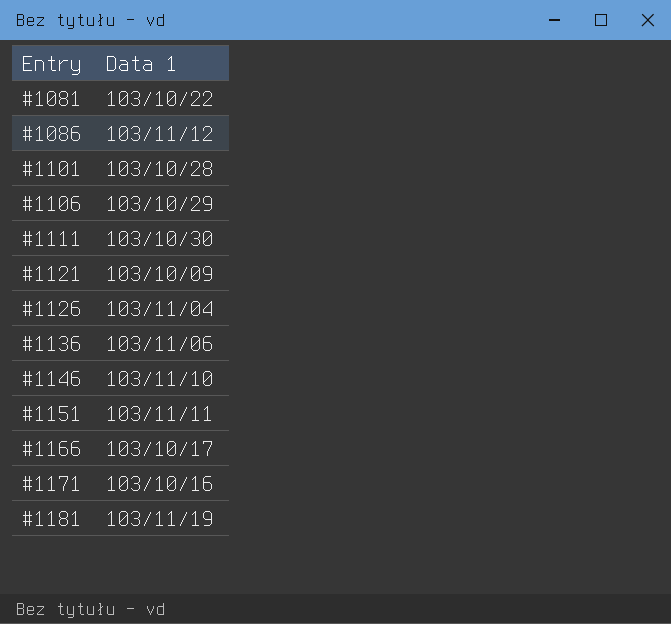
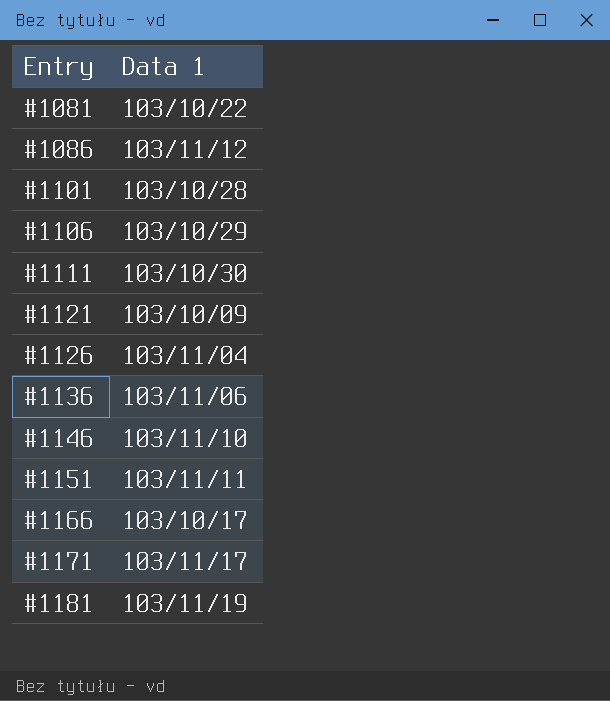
#1171 | Data 1: 103/10/16 -> 103/11/17

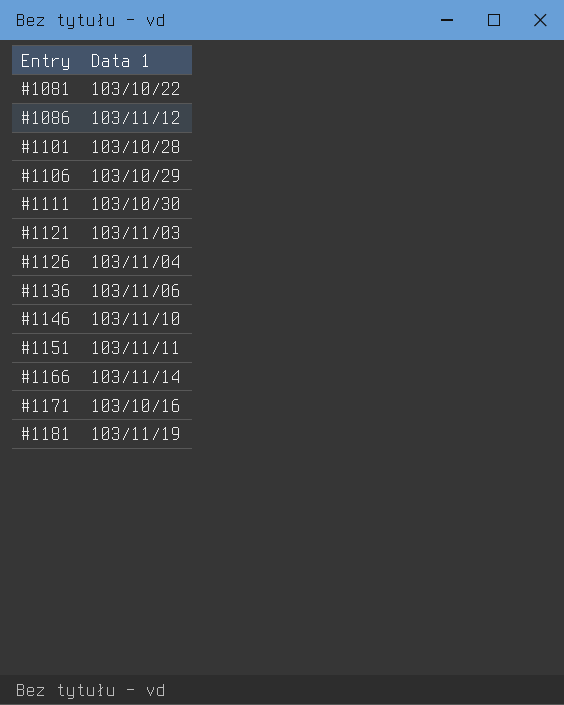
#1121 | Data 1: 103/10/09 -> 103/11/03
#1166 | Data 1: 103/10/17 -> 103/11/14
#1171 | Data 1: 103/11/17 -> 103/10/16

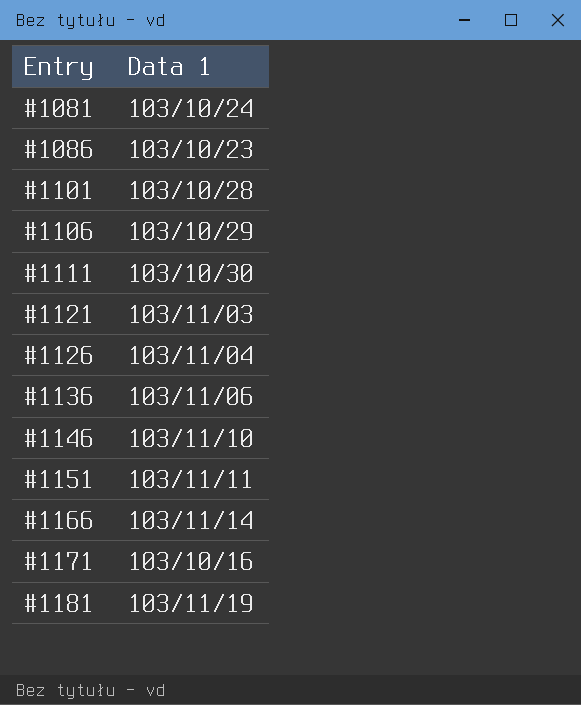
#1081 | Data 1: 103/10/22 -> 103/10/24
#1086 | Data 1: 103/11/12 -> 103/10/23

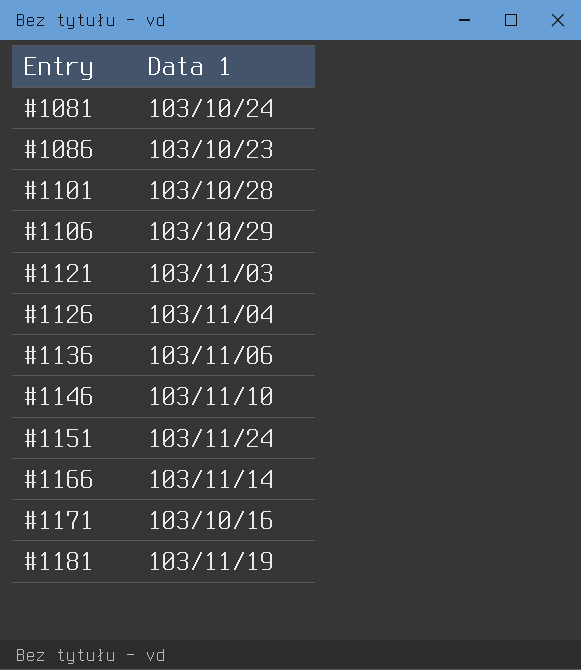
row #1111: 103/10/30 -> none
#1151 | Data 1: 103/11/11 -> 103/11/24

